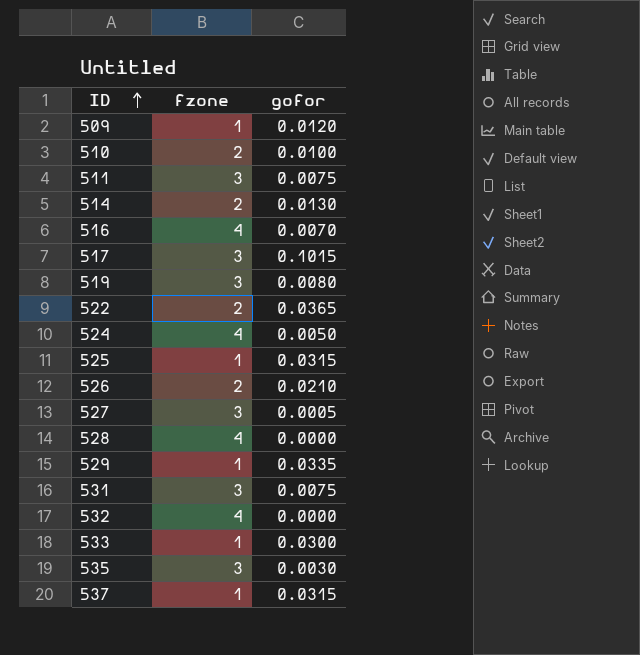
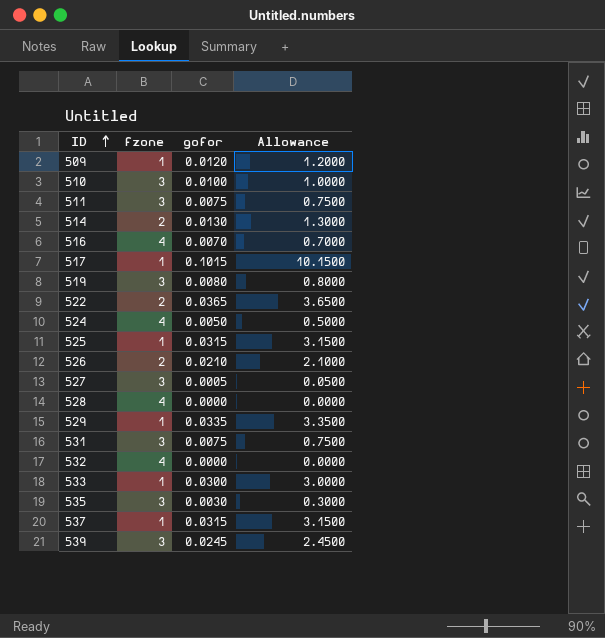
column Allowance | formula: none -> [gofor] * 100
510 | fzone: 2 -> 3
517 | fzone: 3 -> 1
row 539: none -> 3 | 0.0245 | 2.4500

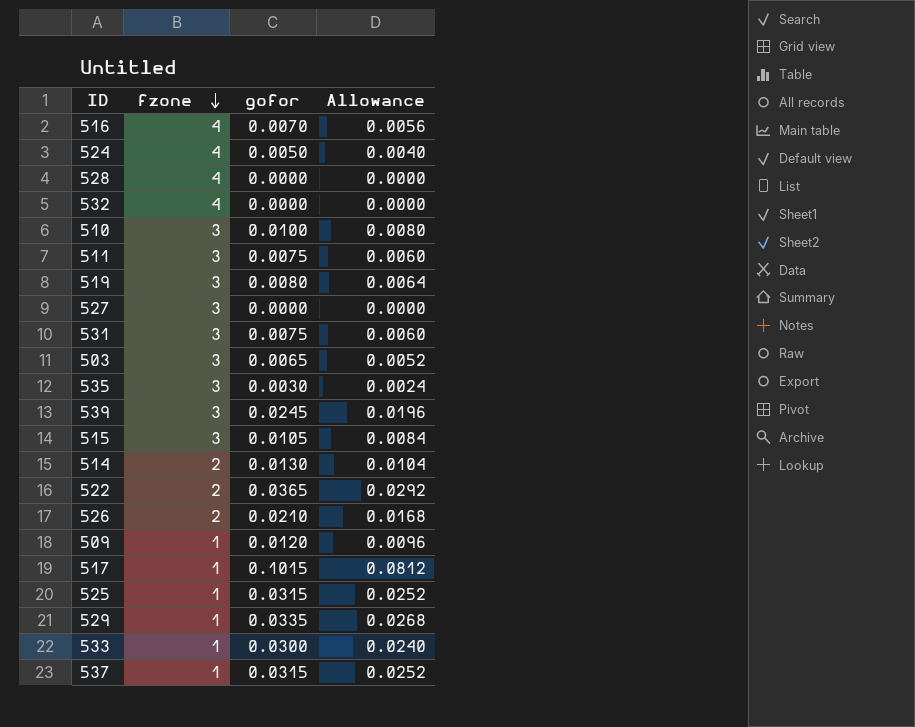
row order: ID ascending -> fzone descending
column Allowance | formula: [gofor] * 100 -> [gofor] * 0.8
527 | gofor: 0.0005 -> 0.0000
row 503: none -> 3 | 0.0065 | 0.0052
row 515: none -> 3 | 0.0105 | 0.0084

